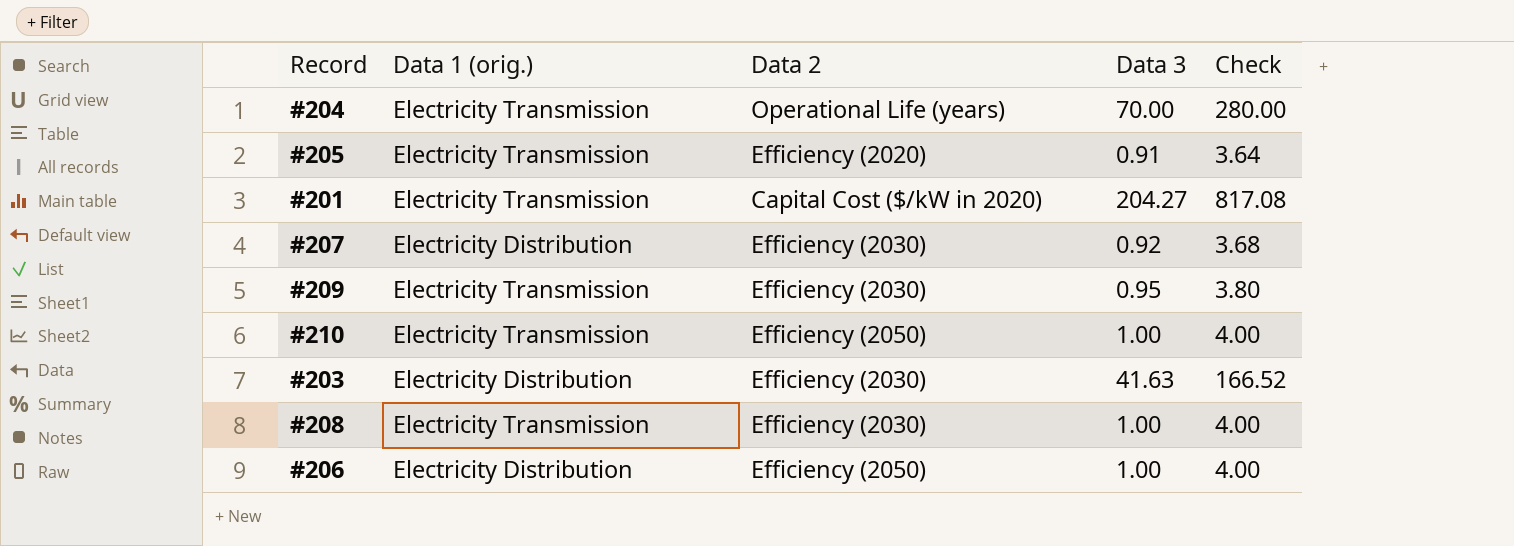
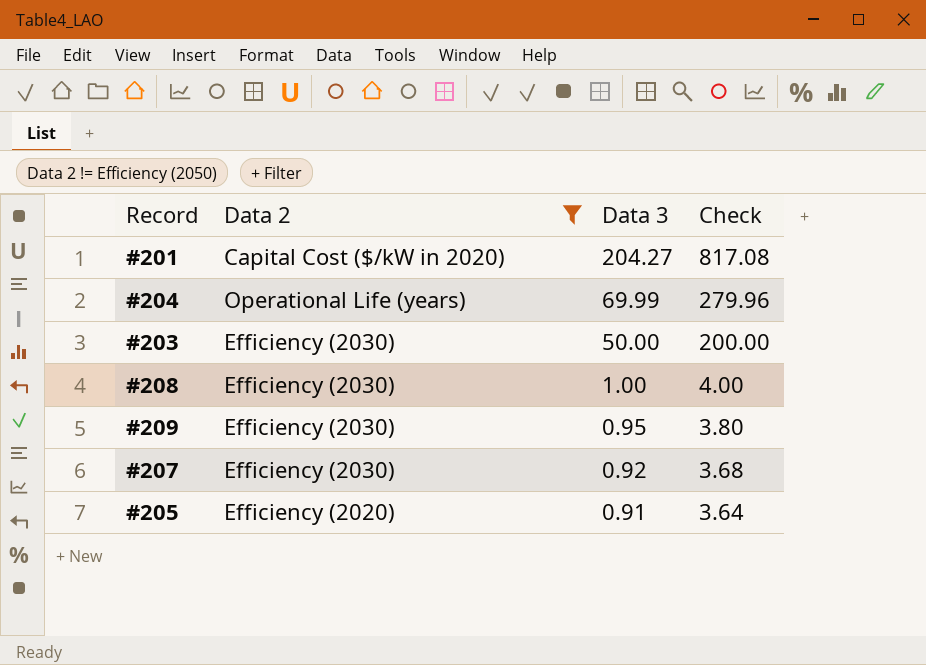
filter: none -> Data 2 != Efficiency (2050)
row order: none -> Data 3 descending
column Data 1 (orig.) | position: 2 -> none
#204 | Data 3: 70.00 -> 69.99
#204 | Check: 280.00 -> 279.96
#203 | Data 3: 41.63 -> 50.00
#203 | Check: 166.52 -> 200.00

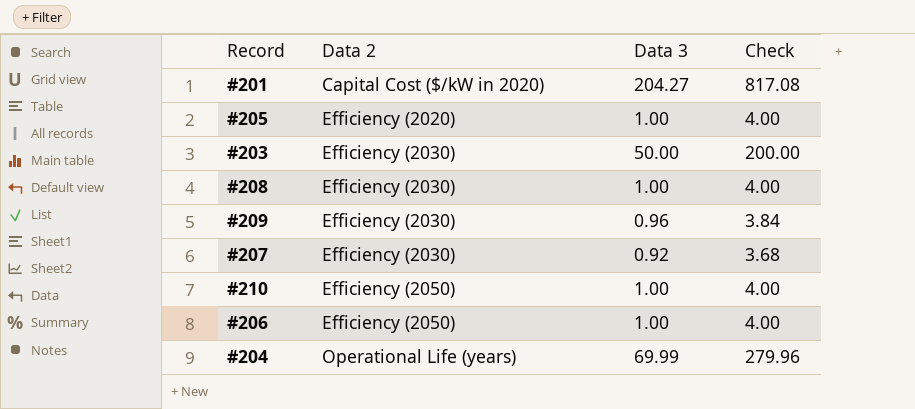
filter: Data 2 != Efficiency (2050) -> none
row order: Data 3 descending -> Data 2 ascending
#205 | Data 3: 0.91 -> 1.00
#205 | Check: 3.64 -> 4.00
#209 | Data 3: 0.95 -> 0.96
#209 | Check: 3.80 -> 3.84

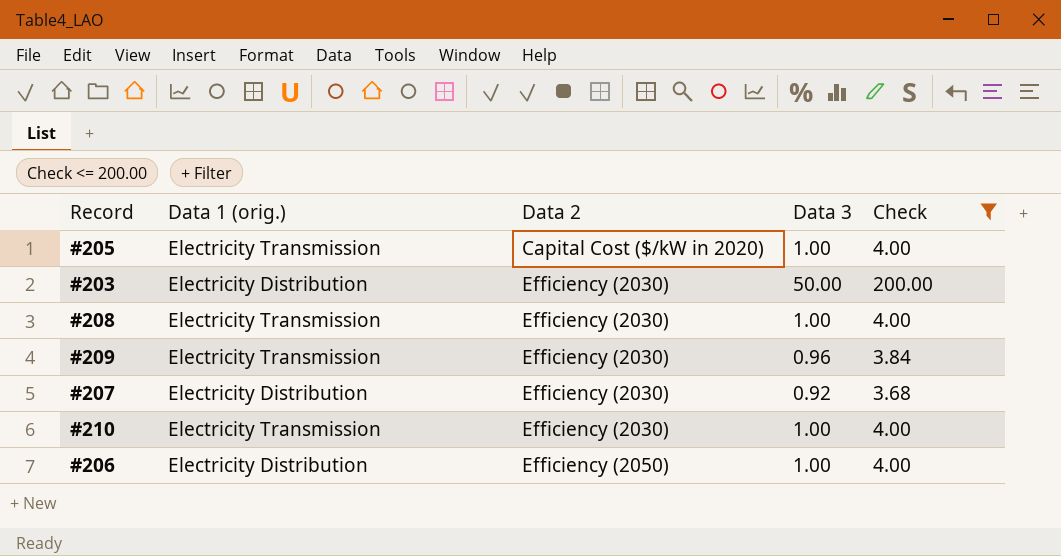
filter: none -> Check <= 200.00
column Data 1 (orig.) | position: none -> 2
#205 | Data 2: Efficiency (2020) -> Capital Cost ($/kW in 2020)
#210 | Data 2: Efficiency (2050) -> Efficiency (2030)

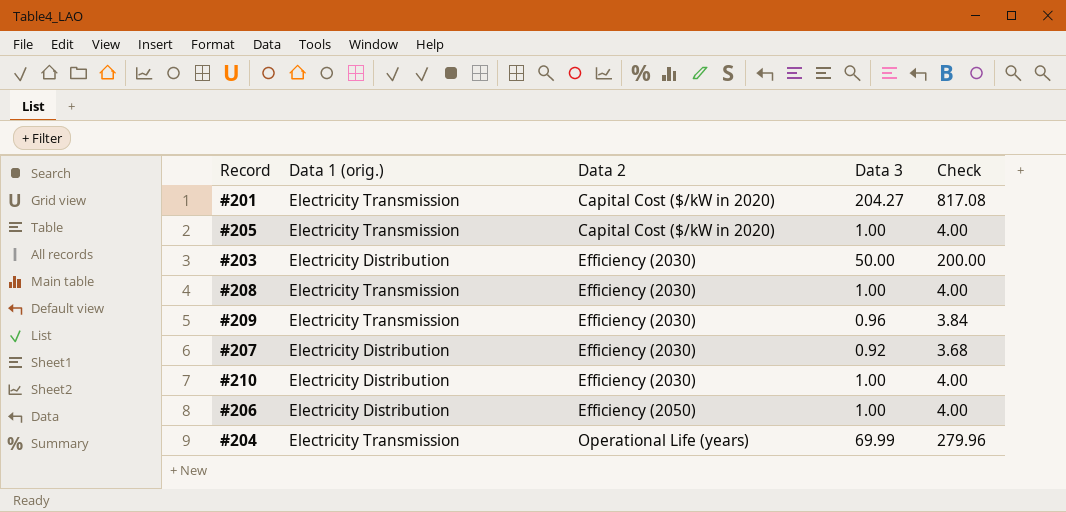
filter: Check <= 200.00 -> none
#210 | Data 1 (orig.): Electricity Transmission -> Electricity Distribution

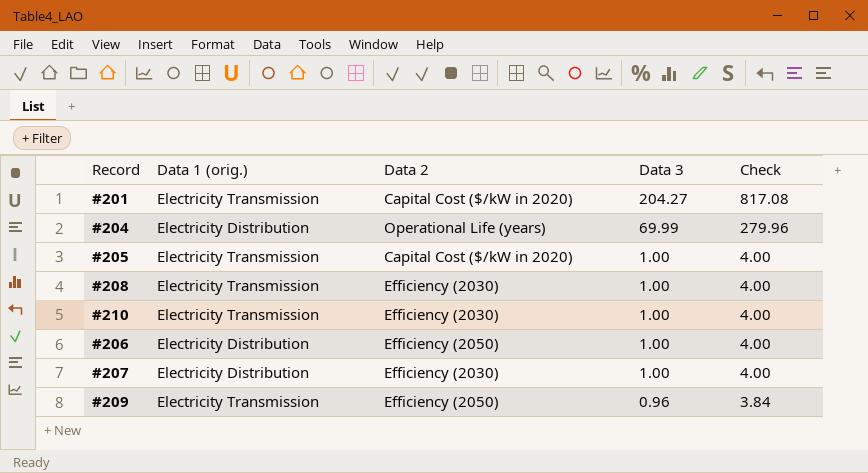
row order: Data 2 ascending -> Data 3 descending
row #203: Electricity Distribution | Efficiency (2030) | 50.00 | 200.00 -> none
#204 | Data 1 (orig.): Electricity Transmission -> Electricity Distribution
#210 | Data 1 (orig.): Electricity Distribution -> Electricity Transmission
#207 | Data 3: 0.92 -> 1.00
#207 | Check: 3.68 -> 4.00
#209 | Data 2: Efficiency (2030) -> Efficiency (2050)

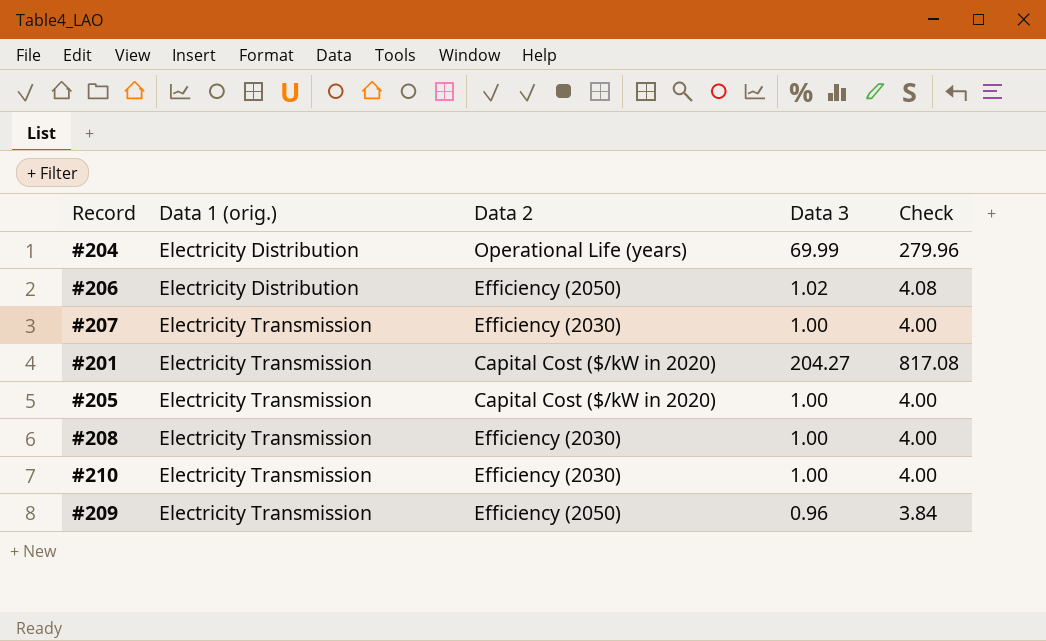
row order: Data 3 descending -> Data 1 (orig.) ascending
#206 | Data 3: 1.00 -> 1.02
#206 | Check: 4.00 -> 4.08
#207 | Data 1 (orig.): Electricity Distribution -> Electricity Transmission

